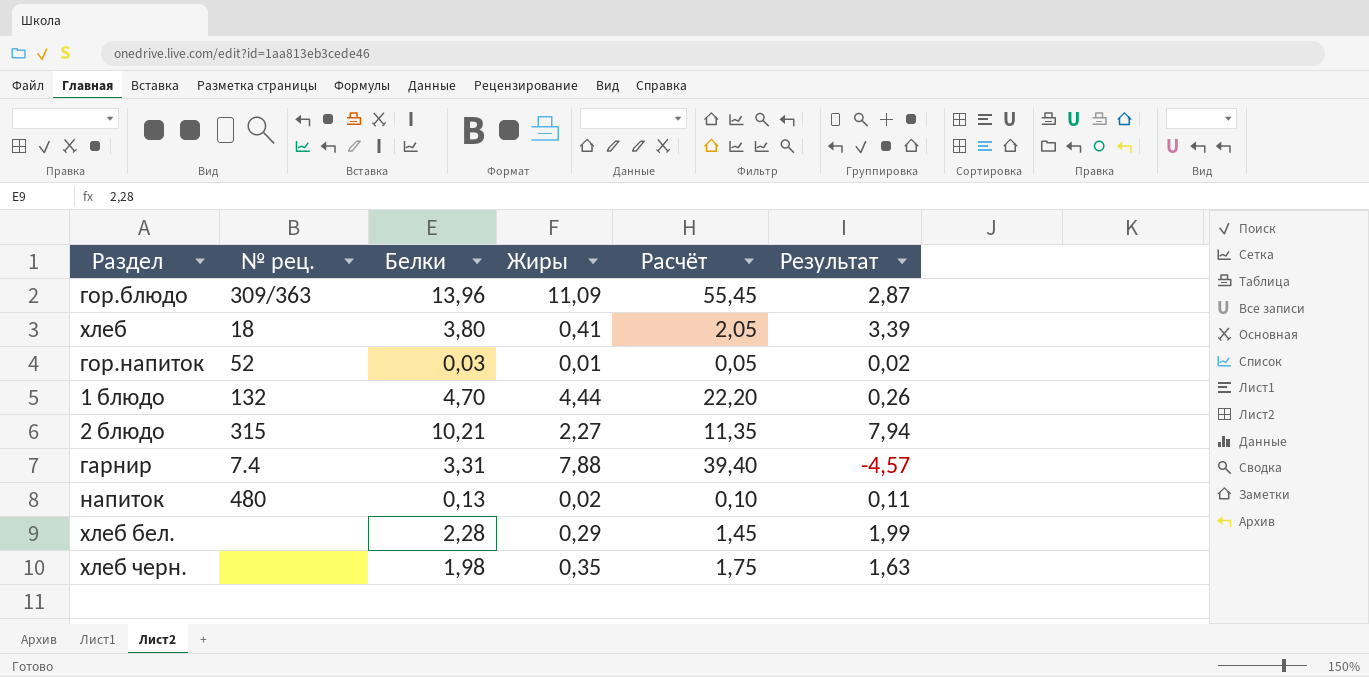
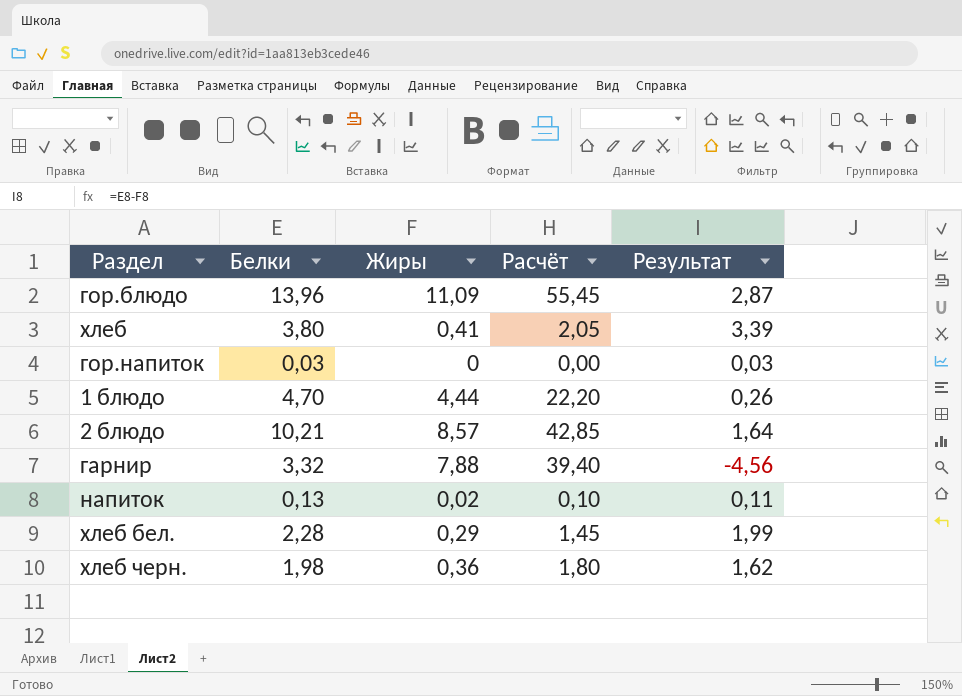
column № рец. | position: 2 -> none
гор.напиток | Жиры: 0,01 -> 0
гор.напиток | Расчёт: 0,05 -> 0,00
гор.напиток | Результат: 0,02 -> 0,03
2 блюдо | Жиры: 2,27 -> 8,57
2 блюдо | Расчёт: 11,35 -> 42,85
2 блюдо | Результат: 7,94 -> 1,64
гарнир | Белки: 3,31 -> 3,32
гарнир | Результат: -4,57 -> -4,56
хлеб черн. | Жиры: 0,35 -> 0,36
хлеб черн. | Расчёт: 1,75 -> 1,80
хлеб черн. | Результат: 1,63 -> 1,62

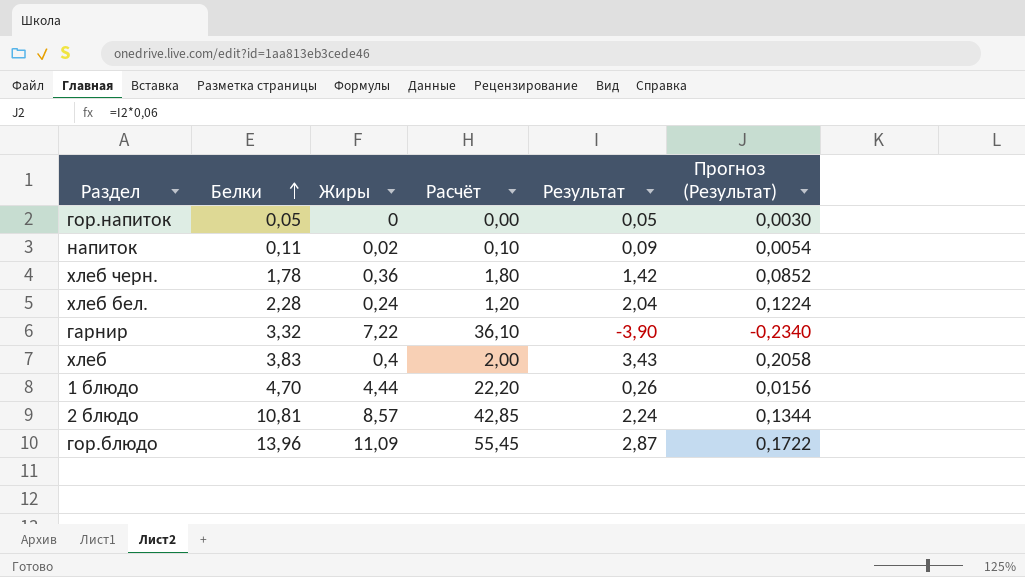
row order: none -> Белки ascending
column Прогноз (Результат) | formula: none -> [Результат] * 0,06
гор.напиток | Белки: 0,03 -> 0,05
гор.напиток | Результат: 0,03 -> 0,05
напиток | Белки: 0,13 -> 0,11
напиток | Результат: 0,11 -> 0,09
хлеб черн. | Белки: 1,98 -> 1,78
хлеб черн. | Результат: 1,62 -> 1,42
хлеб бел. | Жиры: 0,29 -> 0,24
хлеб бел. | Расчёт: 1,45 -> 1,20
хлеб бел. | Результат: 1,99 -> 2,04
гарнир | Жиры: 7,88 -> 7,22
гарнир | Расчёт: 39,40 -> 36,10
гарнир | Результат: -4,56 -> -3,90
хлеб | Белки: 3,80 -> 3,83
хлеб | Жиры: 0,41 -> 0,4
хлеб | Расчёт: 2,05 -> 2,00
хлеб | Результат: 3,39 -> 3,43
2 блюдо | Белки: 10,21 -> 10,81
2 блюдо | Результат: 1,64 -> 2,24

